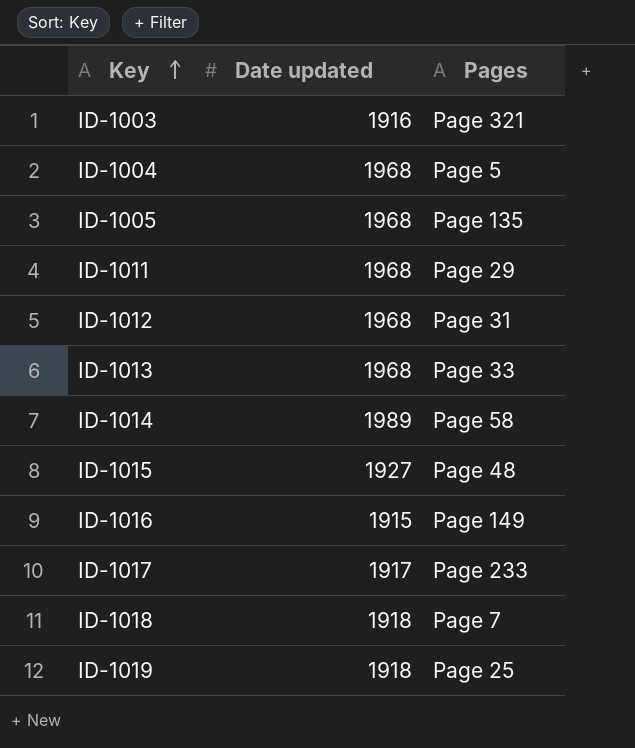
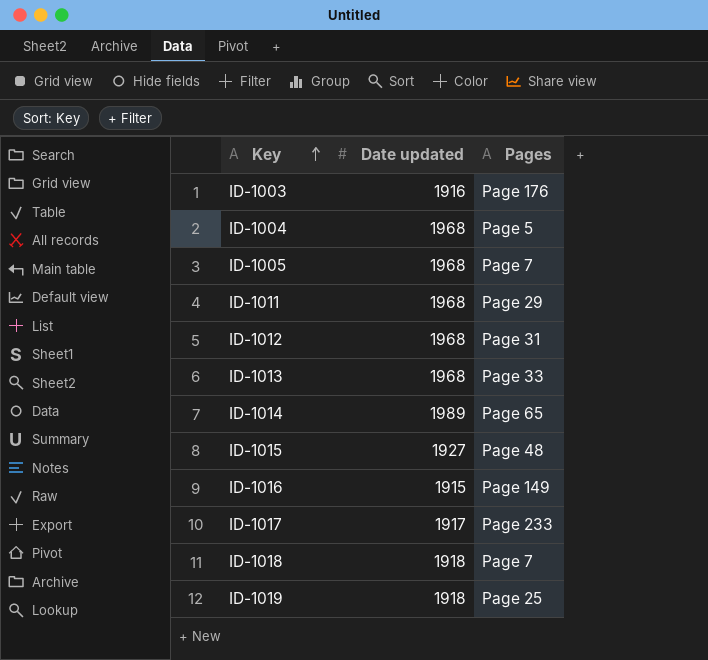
ID-1003 | Pages: Page 321 -> Page 176
ID-1005 | Pages: Page 135 -> Page 7
ID-1014 | Pages: Page 58 -> Page 65

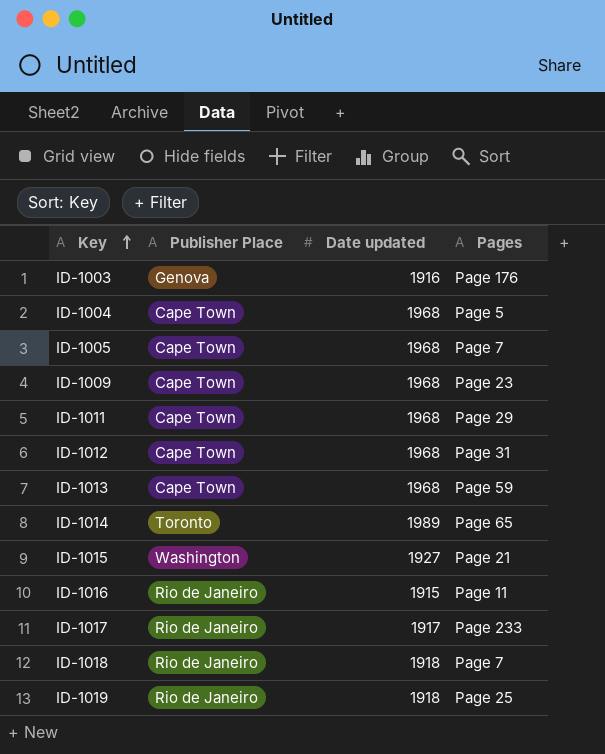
column Publisher Place | position: none -> 2
row ID-1009: none -> Cape Town | 1968 | Page 23
ID-1013 | Pages: Page 33 -> Page 59
ID-1015 | Pages: Page 48 -> Page 21
ID-1016 | Pages: Page 149 -> Page 11

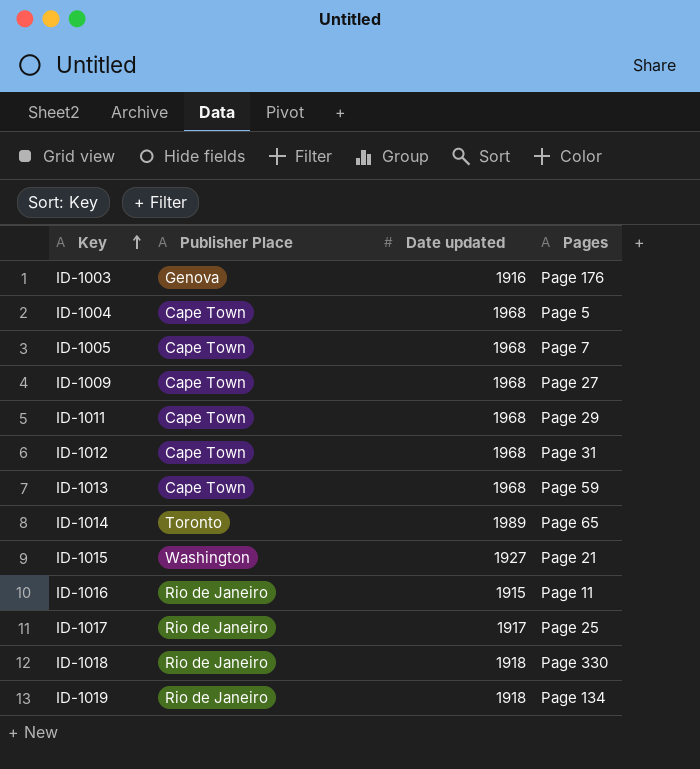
ID-1009 | Pages: Page 23 -> Page 27
ID-1017 | Pages: Page 233 -> Page 25
ID-1018 | Pages: Page 7 -> Page 330
ID-1019 | Pages: Page 25 -> Page 134

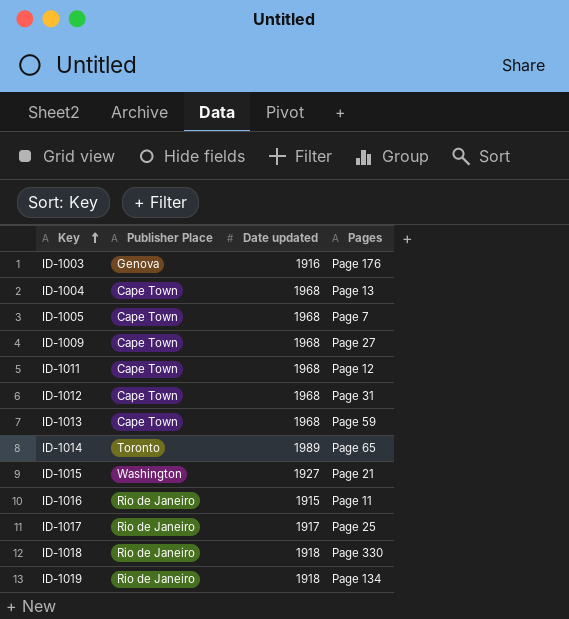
ID-1004 | Pages: Page 5 -> Page 13
ID-1011 | Pages: Page 29 -> Page 12

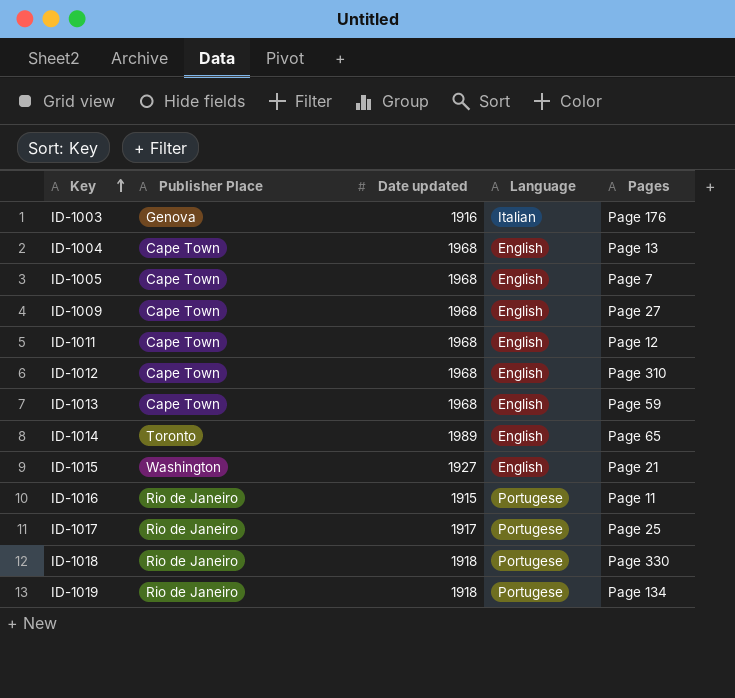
column Language | position: none -> 4
ID-1012 | Pages: Page 31 -> Page 310

